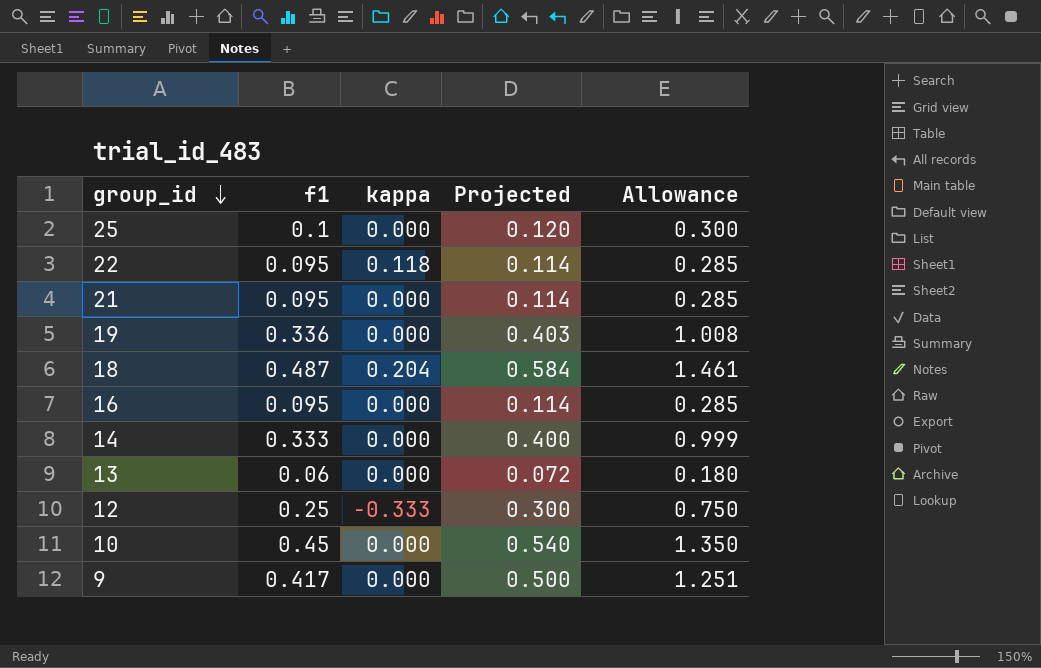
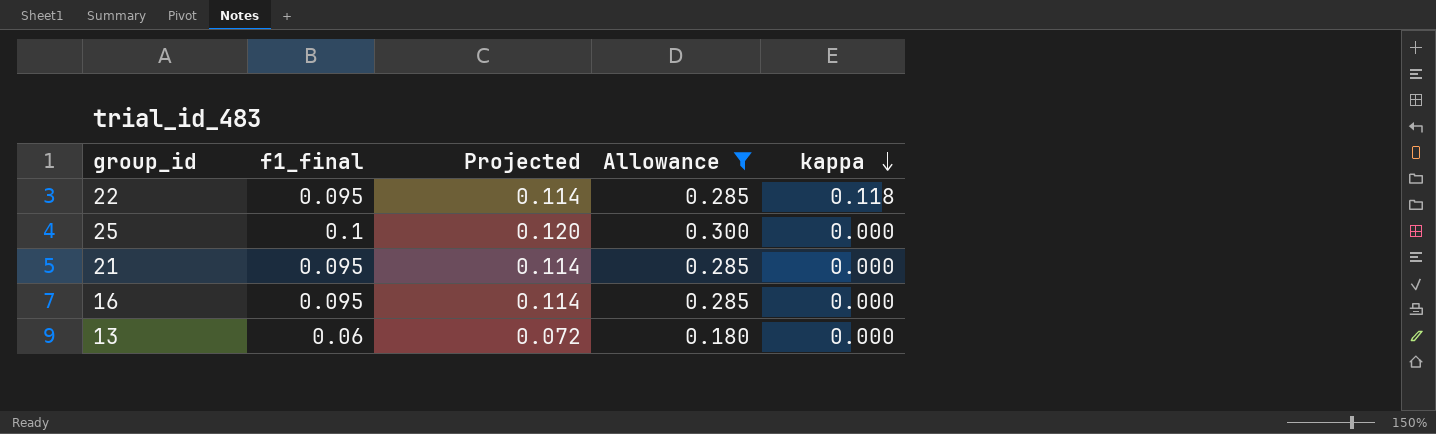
filter: none -> Allowance <= 0.300
row order: group_id descending -> kappa descending
column name: f1 -> f1_final
column kappa | position: 3 -> 5

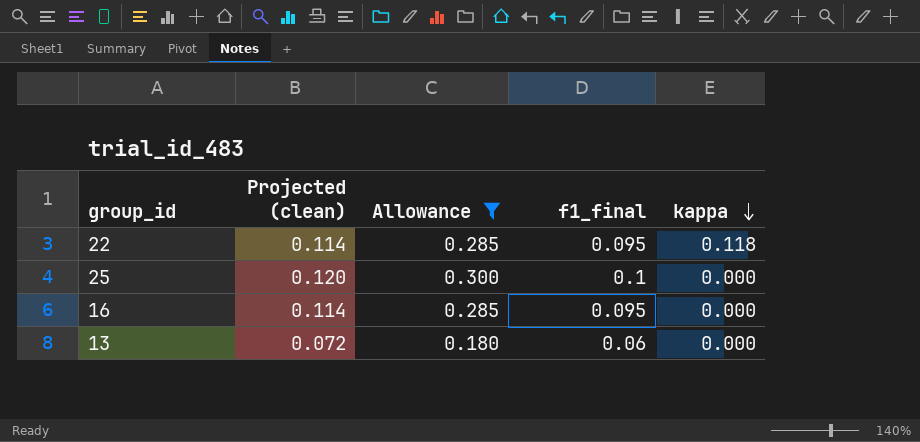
column name: Projected -> Projected (clean)
column f1_final | position: 2 -> 4
row 21: 0.095 | 0.114 | 0.285 | 0.000 -> none

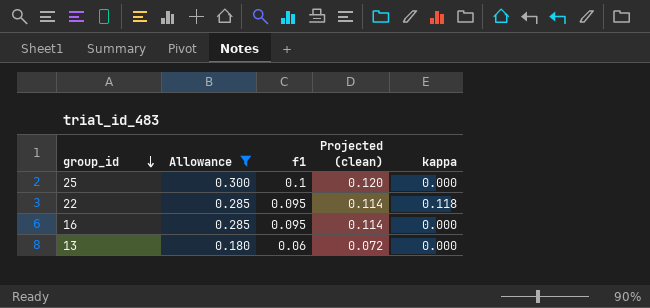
row order: kappa descending -> group_id descending
column name: f1_final -> f1
column Projected (clean) | position: 2 -> 4

